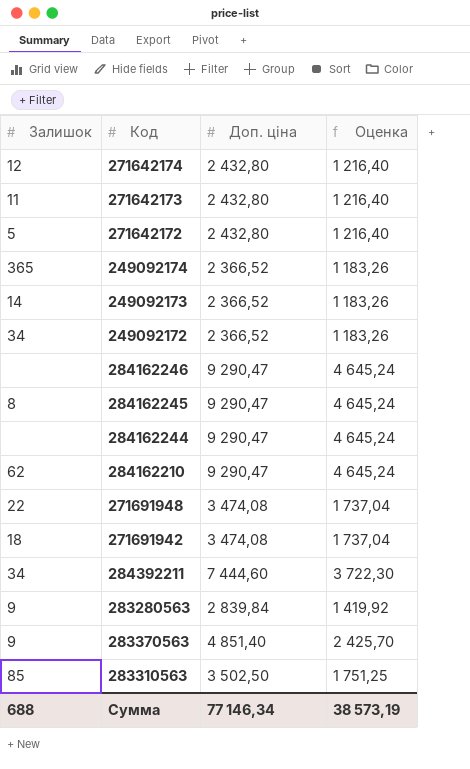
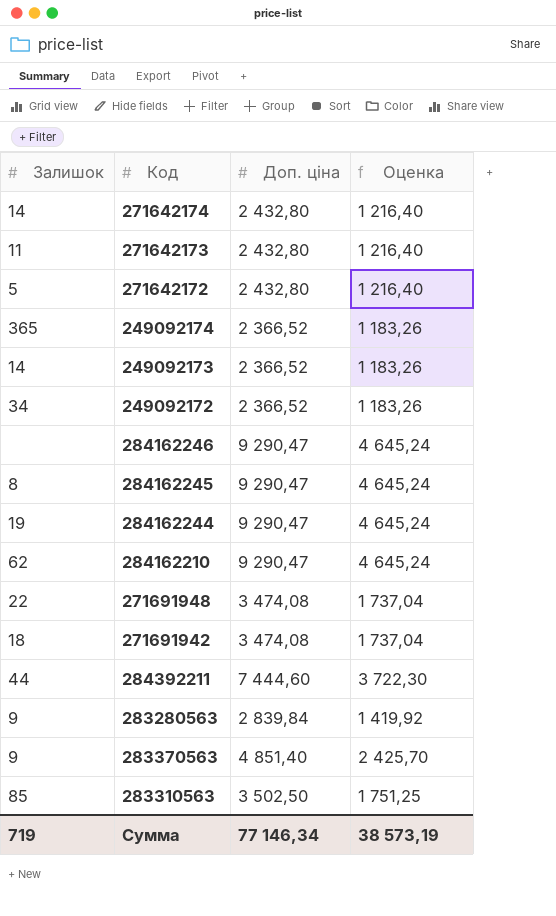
271642174 | Залишок: 12 -> 14
284162244 | Залишок: none -> 19
284392211 | Залишок: 34 -> 44
Сумма | Залишок: 688 -> 719

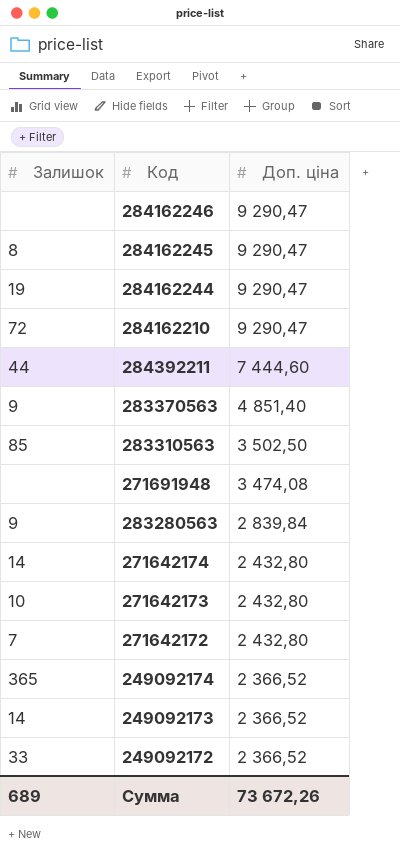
row order: none -> Доп. ціна descending
column Оценка | formula: [Доп. ціна] * 0,5 -> none
row 271691942: 18 | 3 474,08 | 1 737,04 -> none
284162210 | Залишок: 62 -> 72
271691948 | Залишок: 22 -> none
271642173 | Залишок: 11 -> 10
271642172 | Залишок: 5 -> 7
249092172 | Залишок: 34 -> 33
Сумма | Залишок: 719 -> 689
Сумма | Доп. ціна: 77 146,34 -> 73 672,26

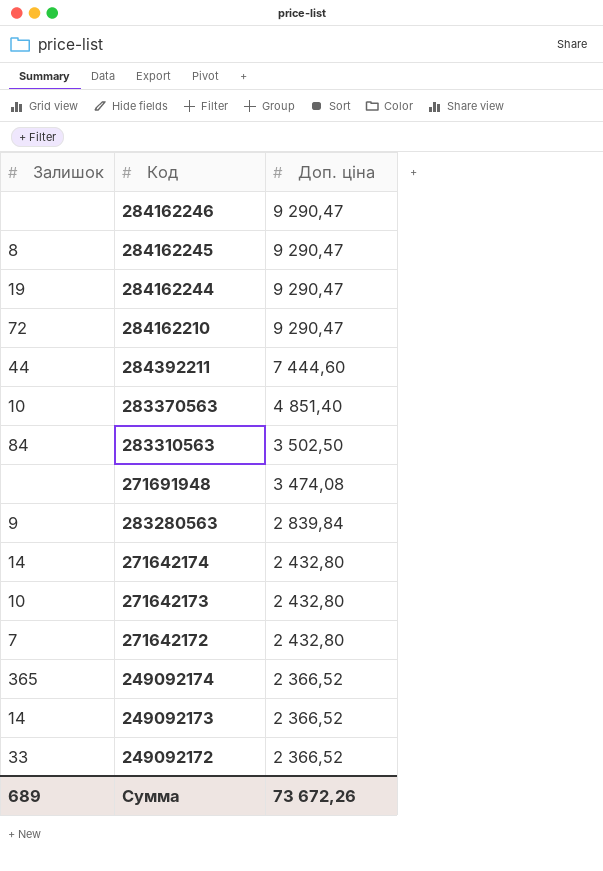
283370563 | Залишок: 9 -> 10
283310563 | Залишок: 85 -> 84

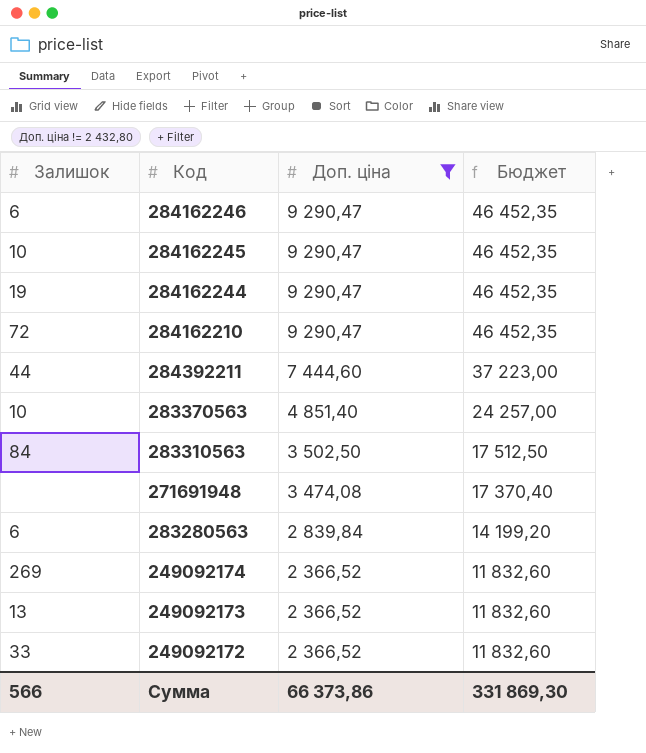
filter: none -> Доп. ціна != 2 432,80
column Бюджет | formula: none -> [Доп. ціна] * 5
284162246 | Залишок: none -> 6
284162245 | Залишок: 8 -> 10
283280563 | Залишок: 9 -> 6
249092174 | Залишок: 365 -> 269
249092173 | Залишок: 14 -> 13
Сумма | Залишок: 689 -> 566
Сумма | Доп. ціна: 73 672,26 -> 66 373,86

